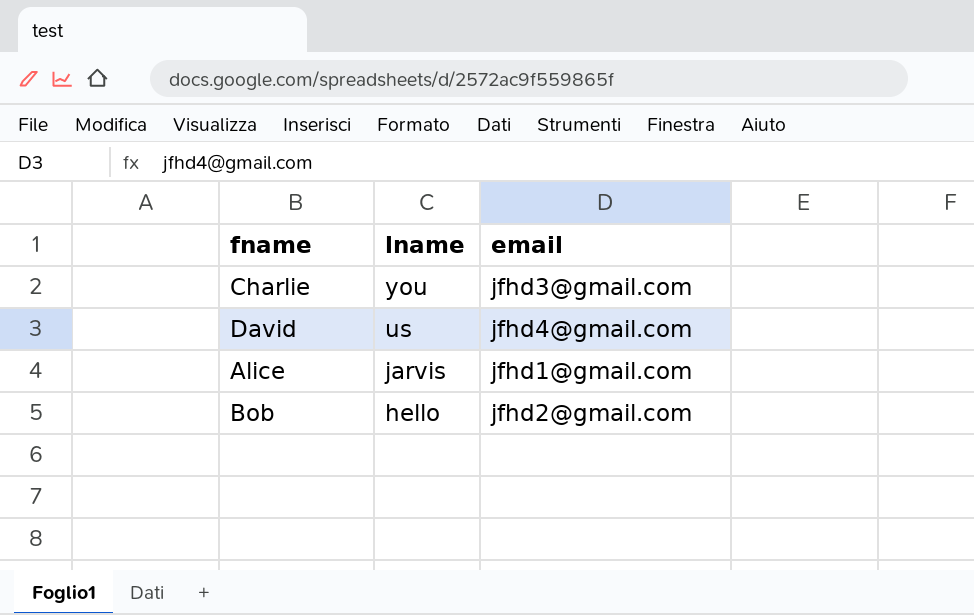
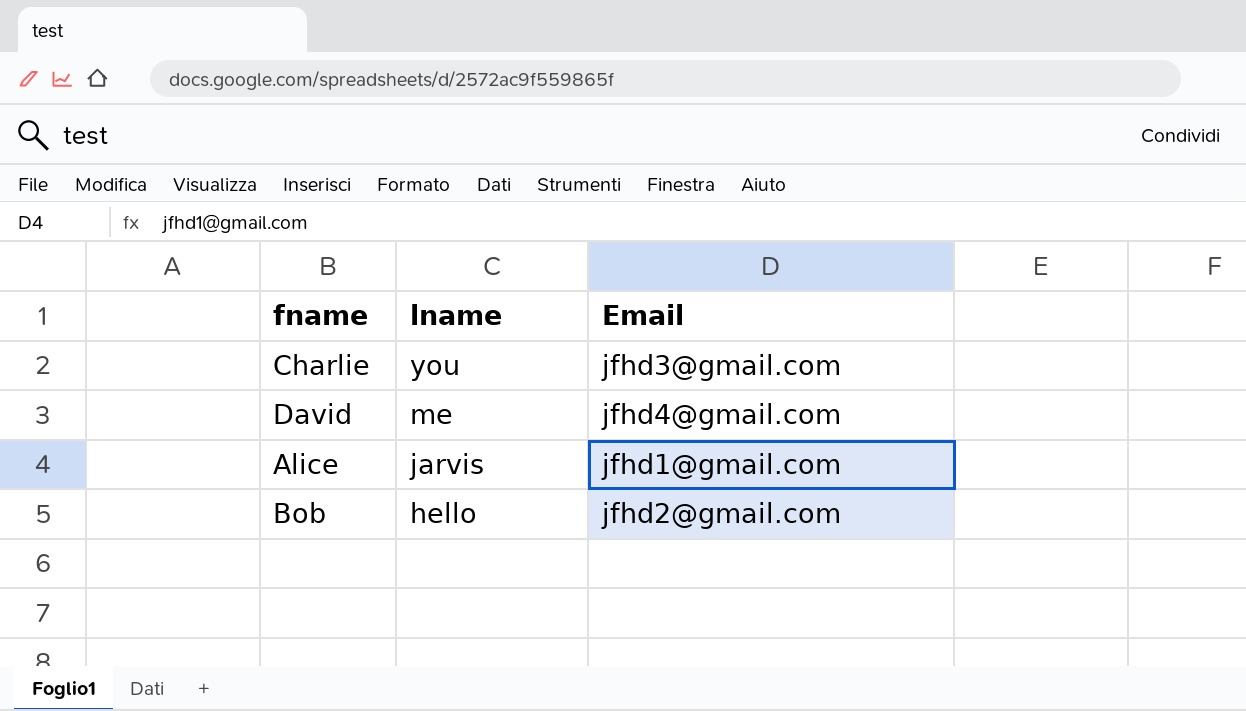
column name: email -> Email
David | lname: us -> me

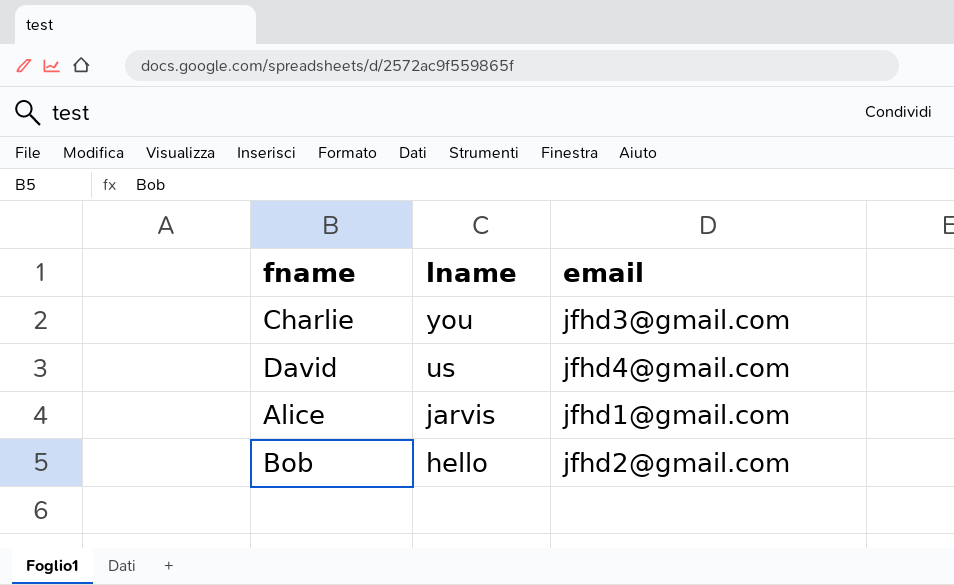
column name: Email -> email
David | lname: me -> us

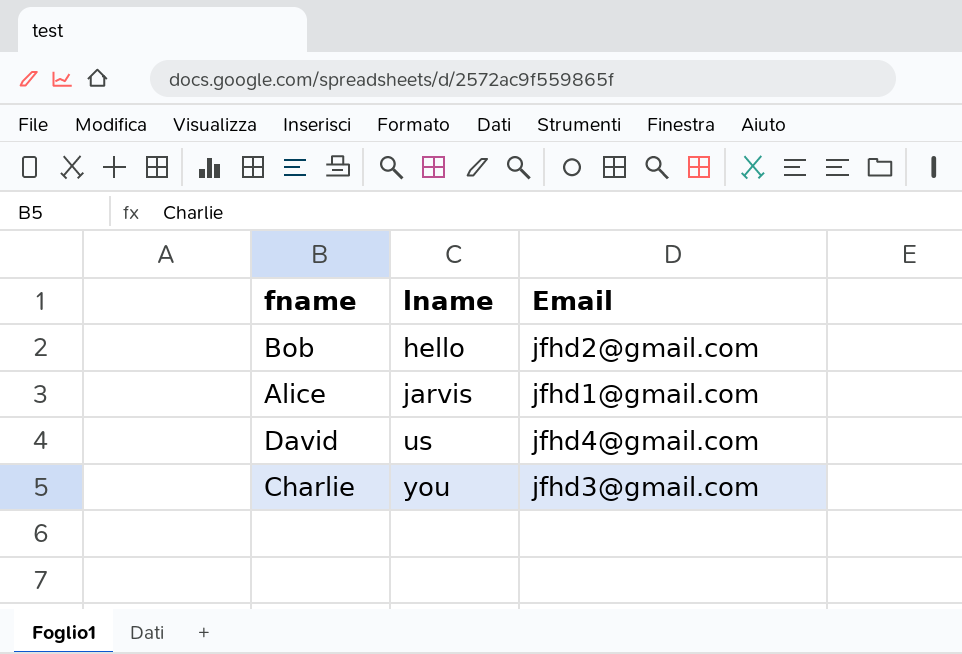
row order: lname descending -> lname ascending
column name: email -> Email

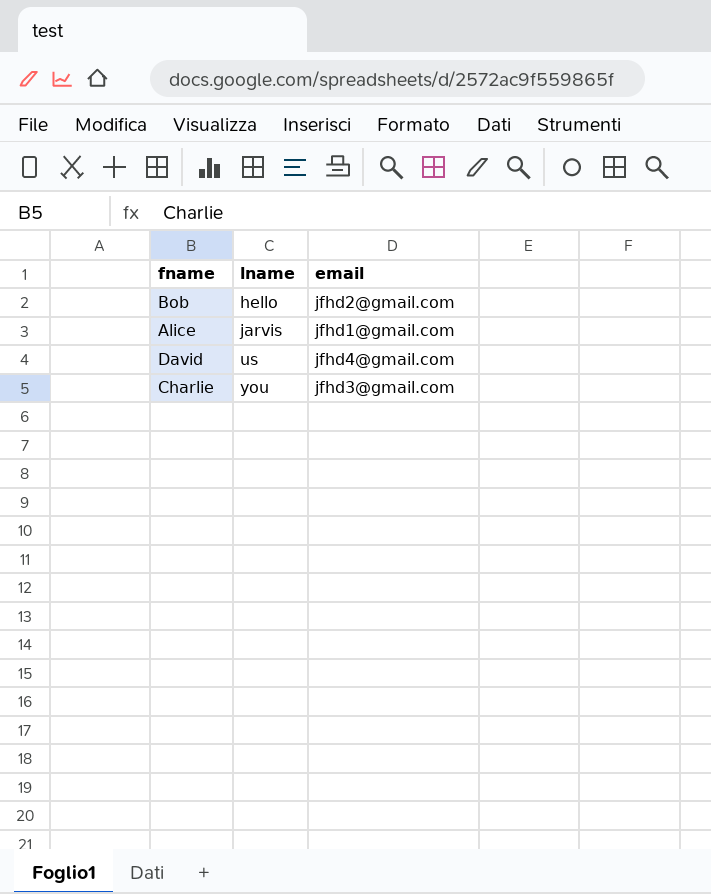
column name: Email -> email

